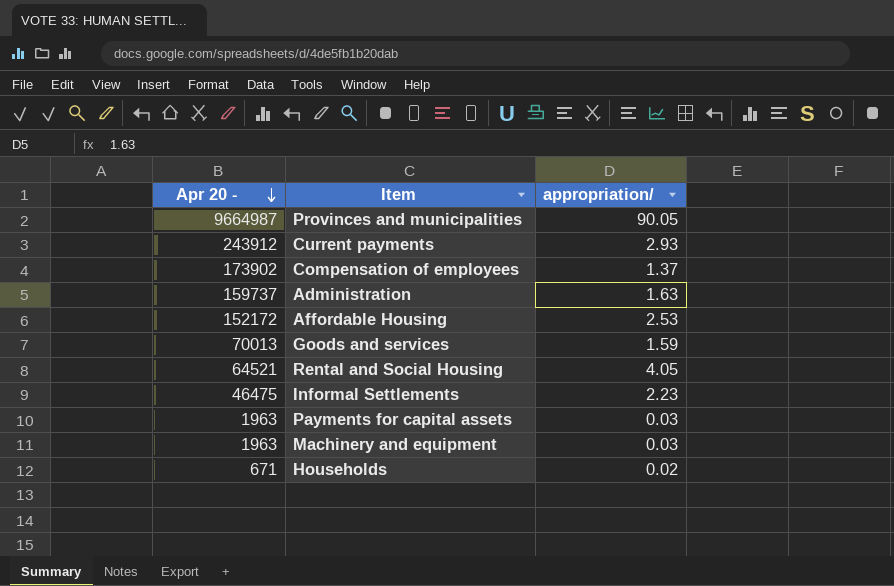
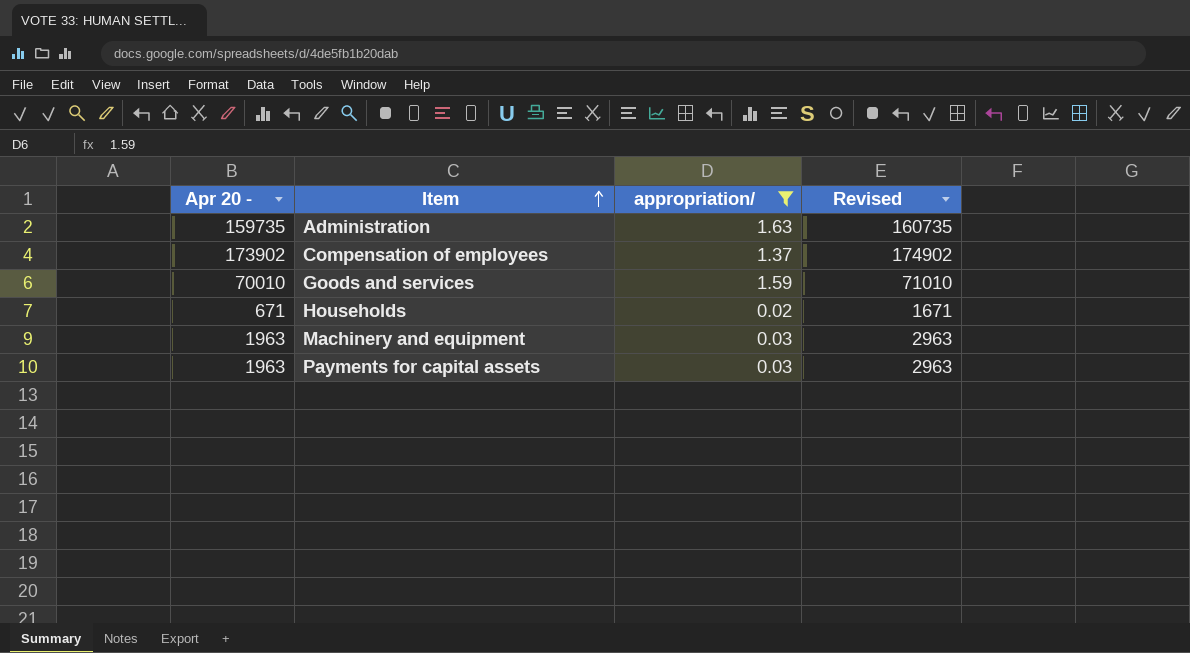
filter: none -> appropriation/ <= 1.63
row order: Apr 20 - descending -> Item ascending
column Revised | formula: none -> [Apr 20 -] + 1000
Administration | Apr 20 -: 159737 -> 159735
Goods and services | Apr 20 -: 70013 -> 70010

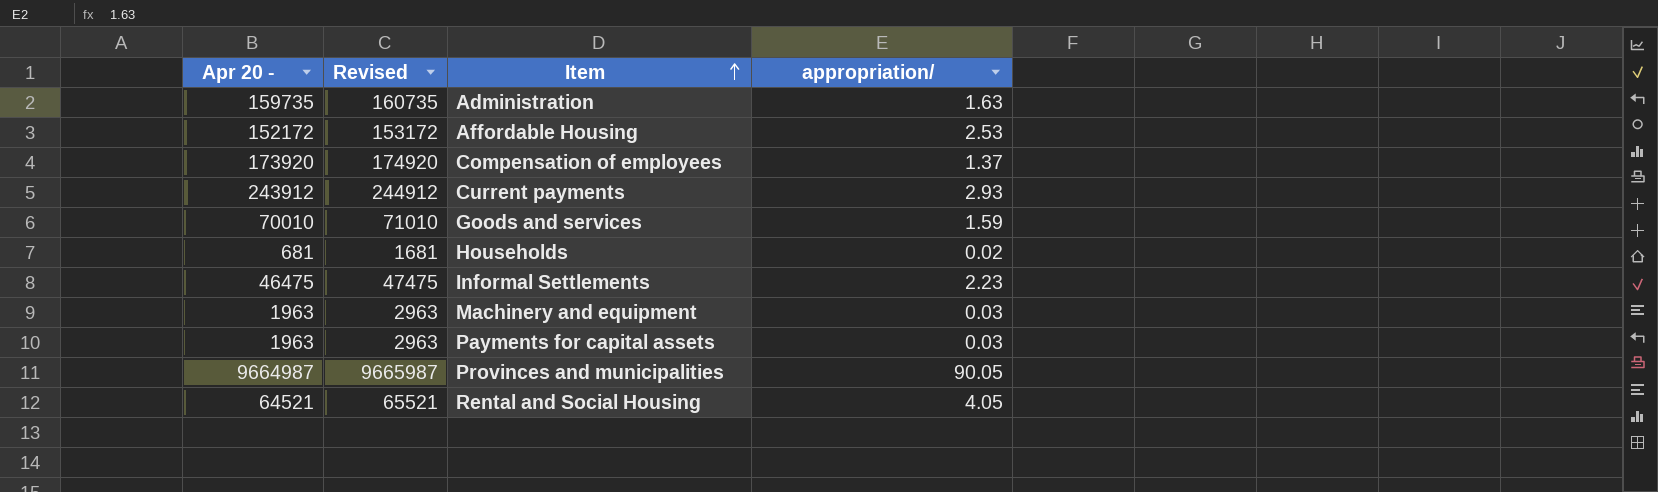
filter: appropriation/ <= 1.63 -> none
column Revised | position: 4 -> 2
Compensation of employees | Apr 20 -: 173902 -> 173920
Compensation of employees | Revised: 174902 -> 174920
Households | Apr 20 -: 671 -> 681
Households | Revised: 1671 -> 1681

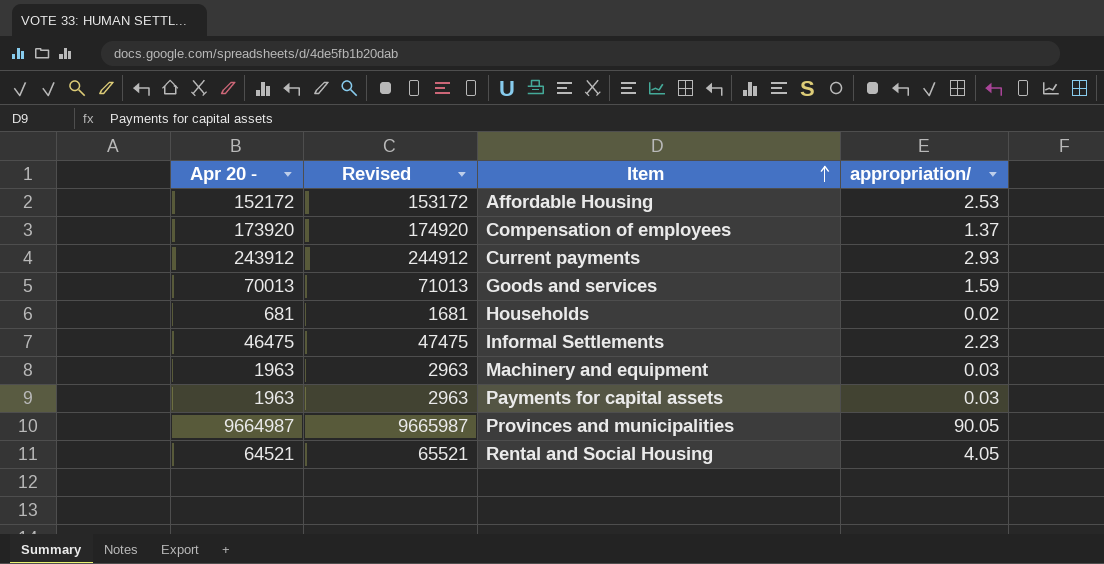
row Administration: 159735 | 160735 | 1.63 -> none
Goods and services | Apr 20 -: 70010 -> 70013
Goods and services | Revised: 71010 -> 71013

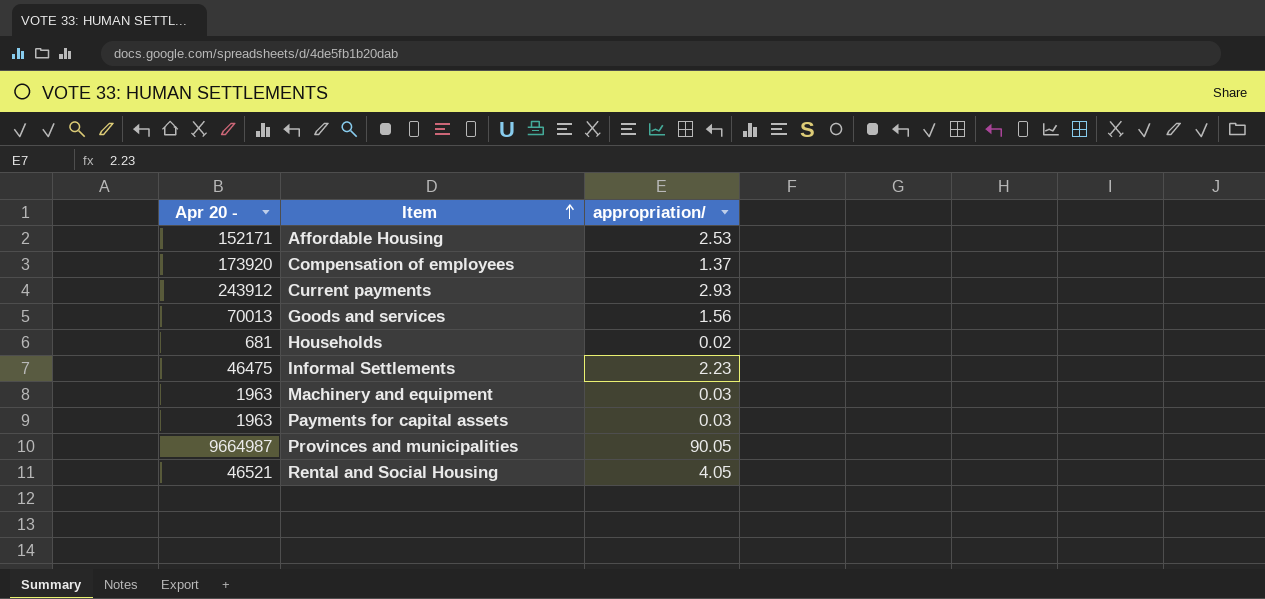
column Revised | formula: [Apr 20 -] + 1000 -> none
Affordable Housing | Apr 20 -: 152172 -> 152171
Goods and services | appropriation/: 1.59 -> 1.56
Rental and Social Housing | Apr 20 -: 64521 -> 46521

